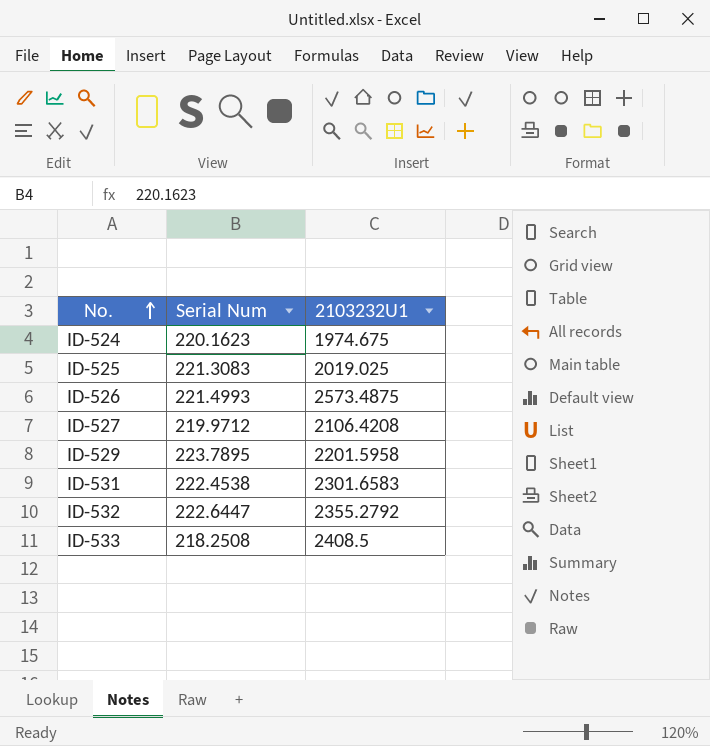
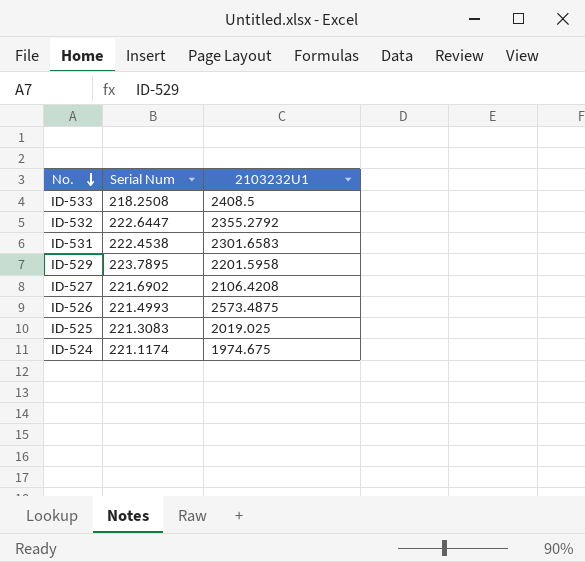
row order: No. ascending -> No. descending
ID-527 | Serial Num: 219.9712 -> 221.6902
ID-524 | Serial Num: 220.1623 -> 221.1174

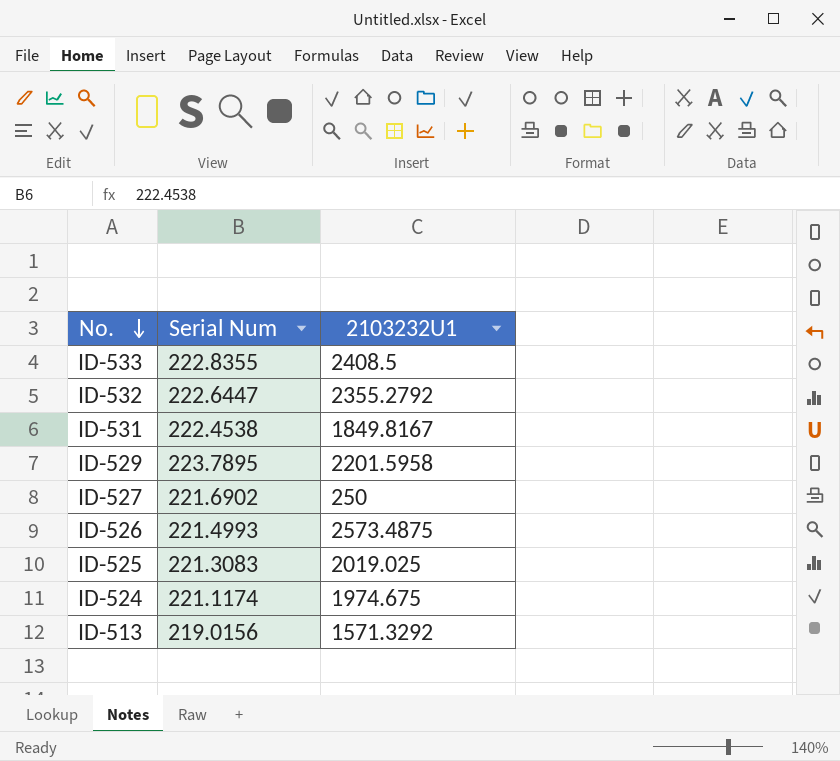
ID-533 | Serial Num: 218.2508 -> 222.8355
ID-531 | 2103232U1: 2301.6583 -> 1849.8167
ID-527 | 2103232U1: 2106.4208 -> 250
row ID-513: none -> 219.0156 | 1571.3292

